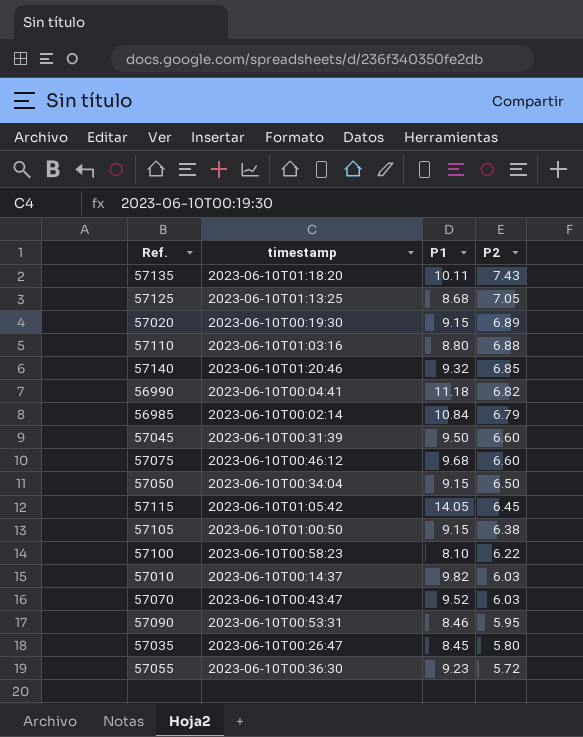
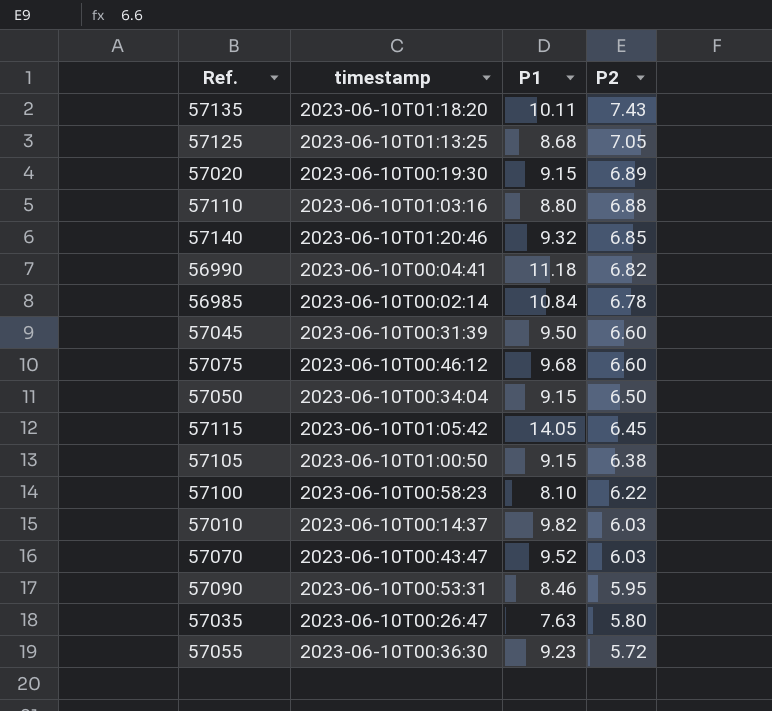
56985 | P2: 6.79 -> 6.78
57035 | P1: 8.45 -> 7.63

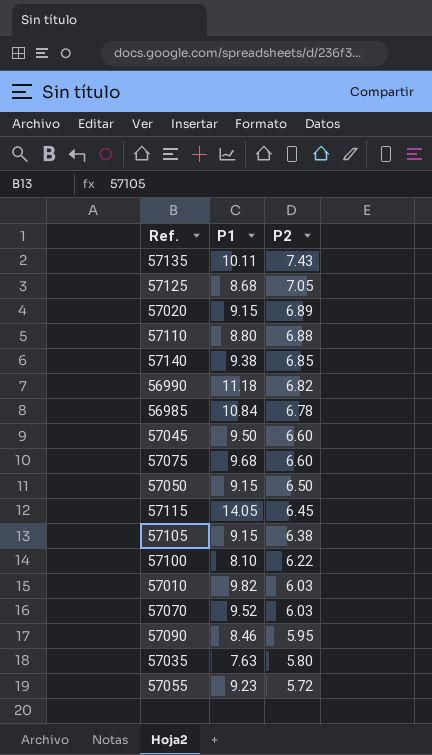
column timestamp | position: 2 -> none
57140 | P1: 9.32 -> 9.38

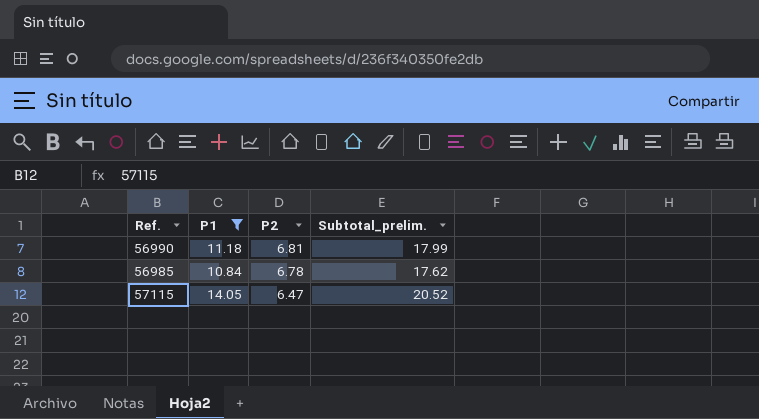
filter: none -> P1 >= 10.84
column Subtotal_prelim. | formula: none -> [P1] + [P2]
56990 | P2: 6.82 -> 6.81
57115 | P2: 6.45 -> 6.47

